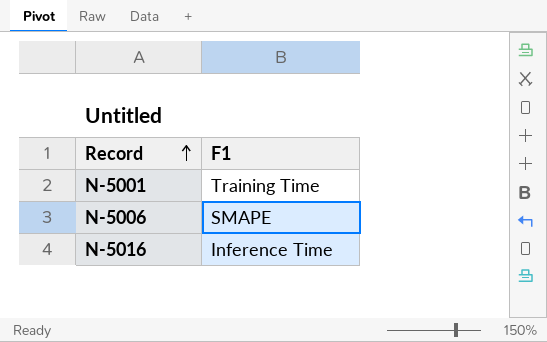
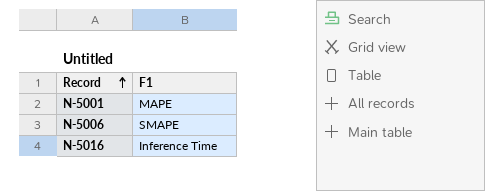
N-5001 | F1: Training Time -> MAPE

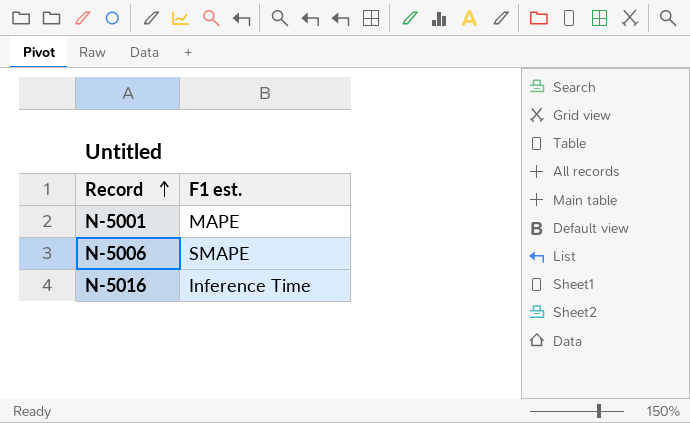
column name: F1 -> F1 est.

